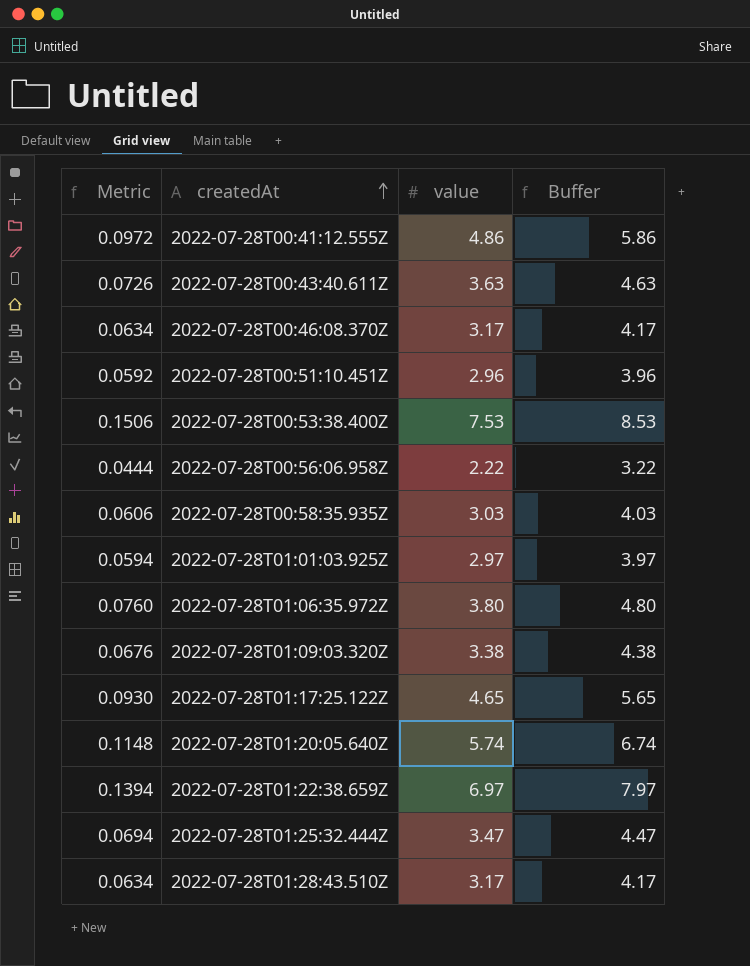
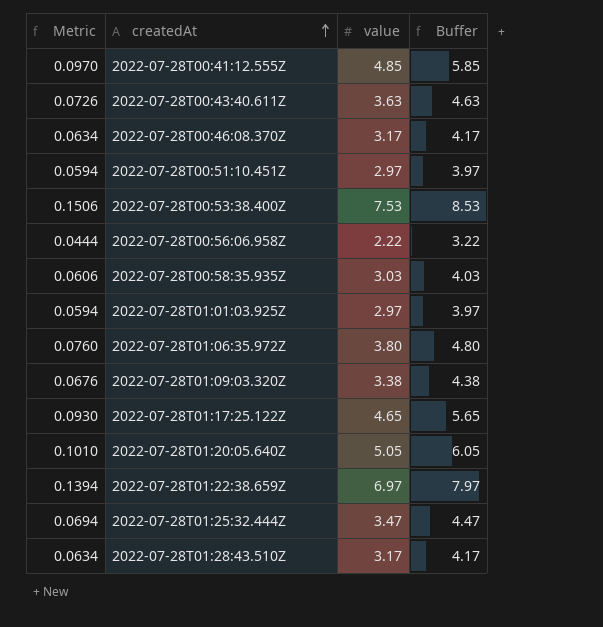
2022-07-28T00:41:12.555Z | Metric: 0.0972 -> 0.0970
2022-07-28T00:41:12.555Z | value: 4.86 -> 4.85
2022-07-28T00:41:12.555Z | Buffer: 5.86 -> 5.85
2022-07-28T00:51:10.451Z | Metric: 0.0592 -> 0.0594
2022-07-28T00:51:10.451Z | value: 2.96 -> 2.97
2022-07-28T00:51:10.451Z | Buffer: 3.96 -> 3.97
2022-07-28T01:20:05.640Z | Metric: 0.1148 -> 0.1010
2022-07-28T01:20:05.640Z | value: 5.74 -> 5.05
2022-07-28T01:20:05.640Z | Buffer: 6.74 -> 6.05

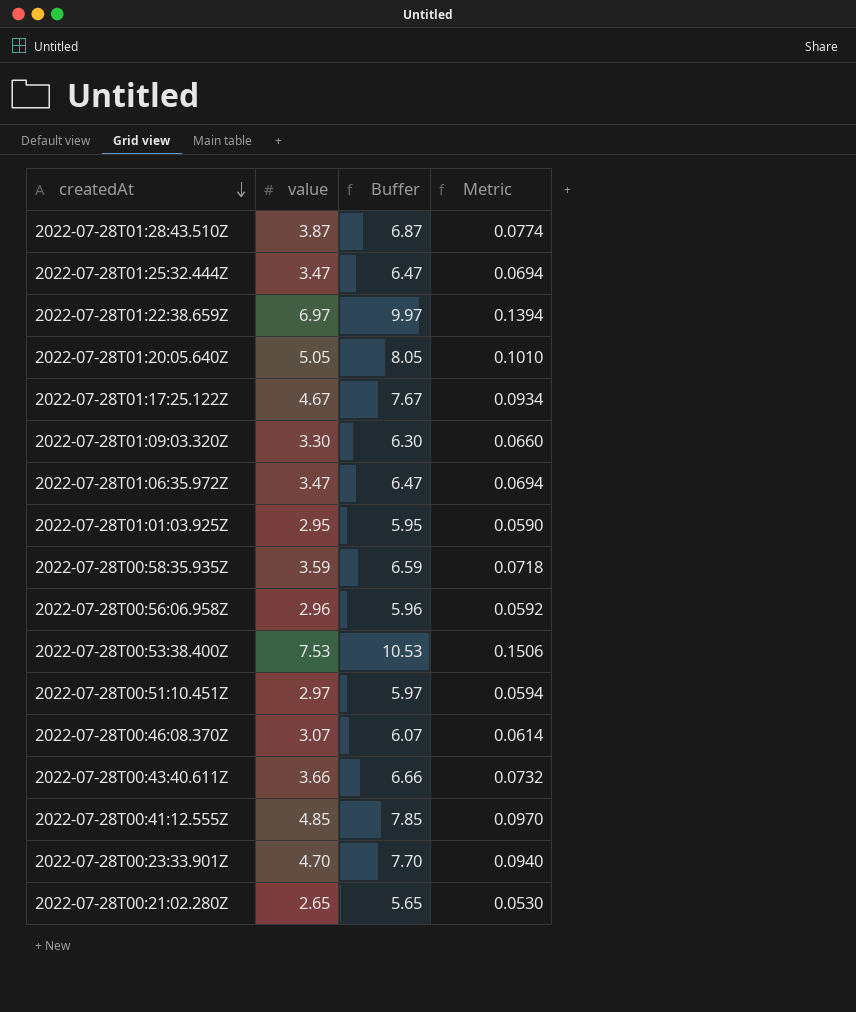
row order: createdAt ascending -> createdAt descending
column Buffer | formula: [value] + 1 -> [value] + 3
column Metric | position: 1 -> 4
2022-07-28T01:28:43.510Z | value: 3.17 -> 3.87
2022-07-28T01:28:43.510Z | Metric: 0.0634 -> 0.0774
2022-07-28T01:17:25.122Z | value: 4.65 -> 4.67
2022-07-28T01:17:25.122Z | Metric: 0.0930 -> 0.0934
2022-07-28T01:09:03.320Z | value: 3.38 -> 3.30
2022-07-28T01:09:03.320Z | Metric: 0.0676 -> 0.0660
2022-07-28T01:06:35.972Z | value: 3.80 -> 3.47
2022-07-28T01:06:35.972Z | Metric: 0.0760 -> 0.0694
2022-07-28T01:01:03.925Z | value: 2.97 -> 2.95
2022-07-28T01:01:03.925Z | Metric: 0.0594 -> 0.0590
2022-07-28T00:58:35.935Z | value: 3.03 -> 3.59
2022-07-28T00:58:35.935Z | Metric: 0.0606 -> 0.0718
2022-07-28T00:56:06.958Z | value: 2.22 -> 2.96
2022-07-28T00:56:06.958Z | Metric: 0.0444 -> 0.0592
2022-07-28T00:46:08.370Z | value: 3.17 -> 3.07
2022-07-28T00:46:08.370Z | Metric: 0.0634 -> 0.0614
2022-07-28T00:43:40.611Z | value: 3.63 -> 3.66
2022-07-28T00:43:40.611Z | Metric: 0.0726 -> 0.0732
row 2022-07-28T00:23:33.901Z: none -> 4.70 | 7.70 | 0.0940
row 2022-07-28T00:21:02.280Z: none -> 2.65 | 5.65 | 0.0530

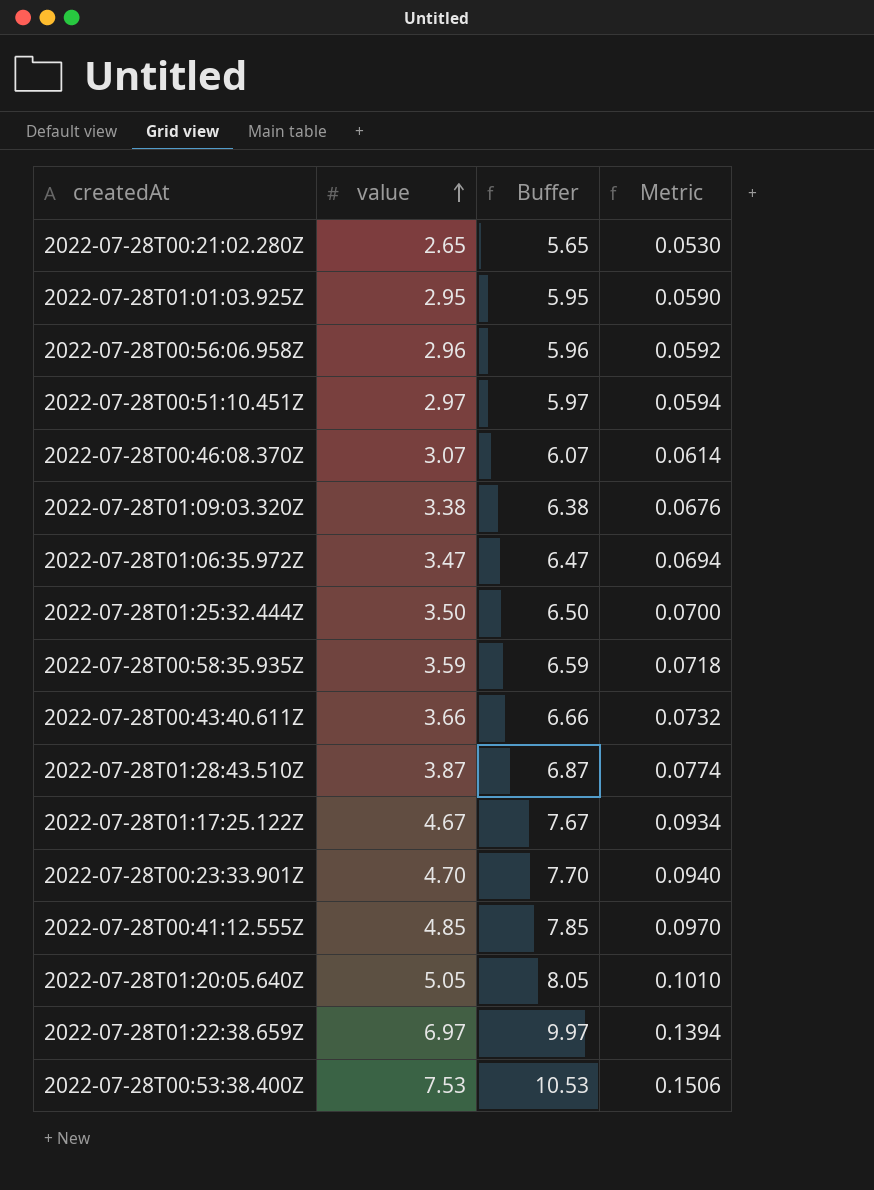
row order: createdAt descending -> value ascending
2022-07-28T01:09:03.320Z | value: 3.30 -> 3.38
2022-07-28T01:09:03.320Z | Buffer: 6.30 -> 6.38
2022-07-28T01:09:03.320Z | Metric: 0.0660 -> 0.0676
2022-07-28T01:25:32.444Z | value: 3.47 -> 3.50
2022-07-28T01:25:32.444Z | Buffer: 6.47 -> 6.50
2022-07-28T01:25:32.444Z | Metric: 0.0694 -> 0.0700

